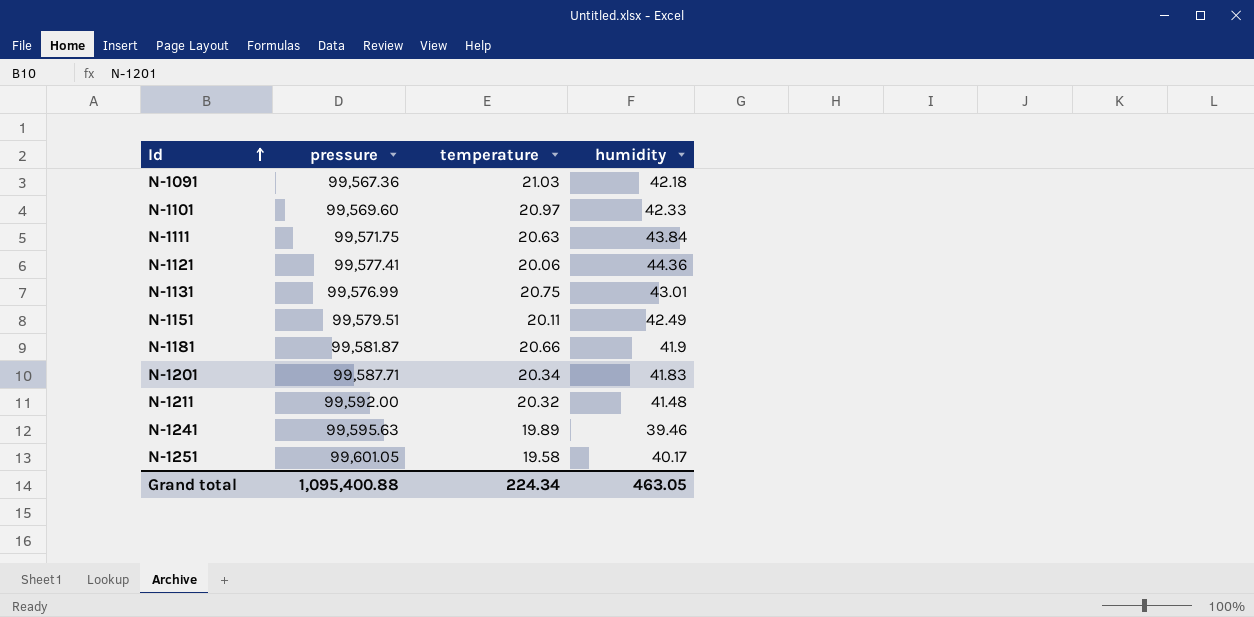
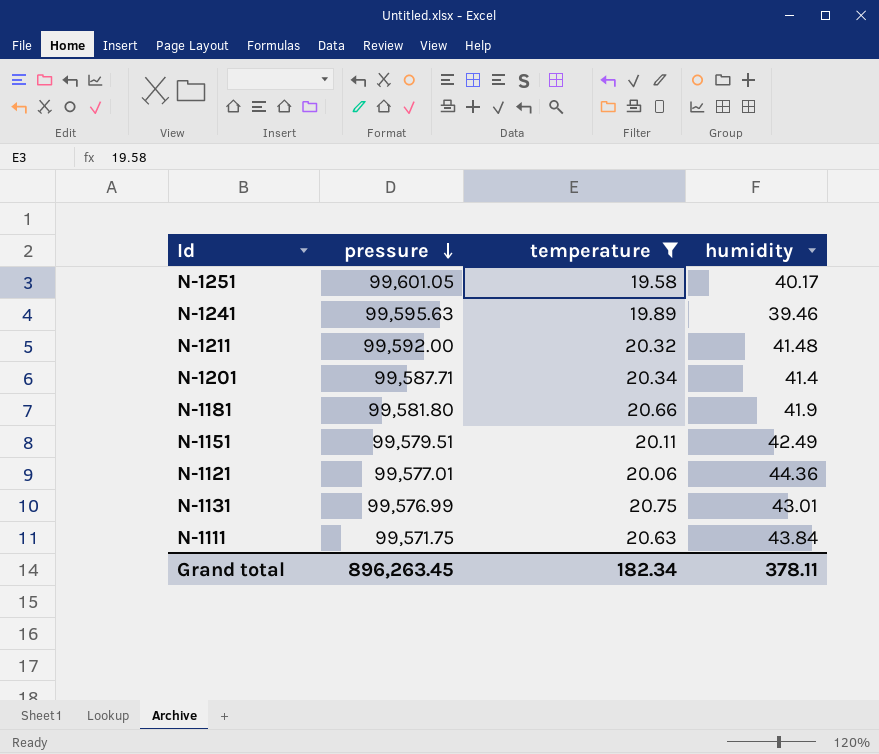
filter: none -> temperature <= 20.75
row order: Id ascending -> pressure descending
N-1201 | humidity: 41.83 -> 41.4
N-1181 | pressure: 99,581.87 -> 99,581.80
N-1121 | pressure: 99,577.41 -> 99,577.01
Grand total | pressure: 1,095,400.88 -> 896,263.45
Grand total | temperature: 224.34 -> 182.34
Grand total | humidity: 463.05 -> 378.11

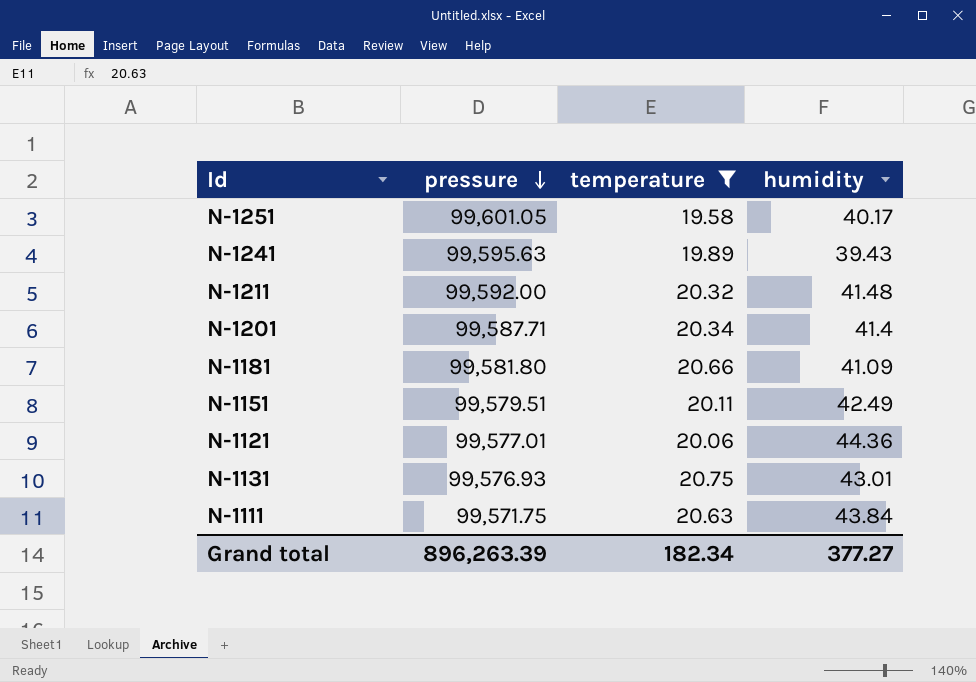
N-1241 | humidity: 39.46 -> 39.43
N-1181 | humidity: 41.9 -> 41.09
N-1131 | pressure: 99,576.99 -> 99,576.93
Grand total | pressure: 896,263.45 -> 896,263.39
Grand total | humidity: 378.11 -> 377.27

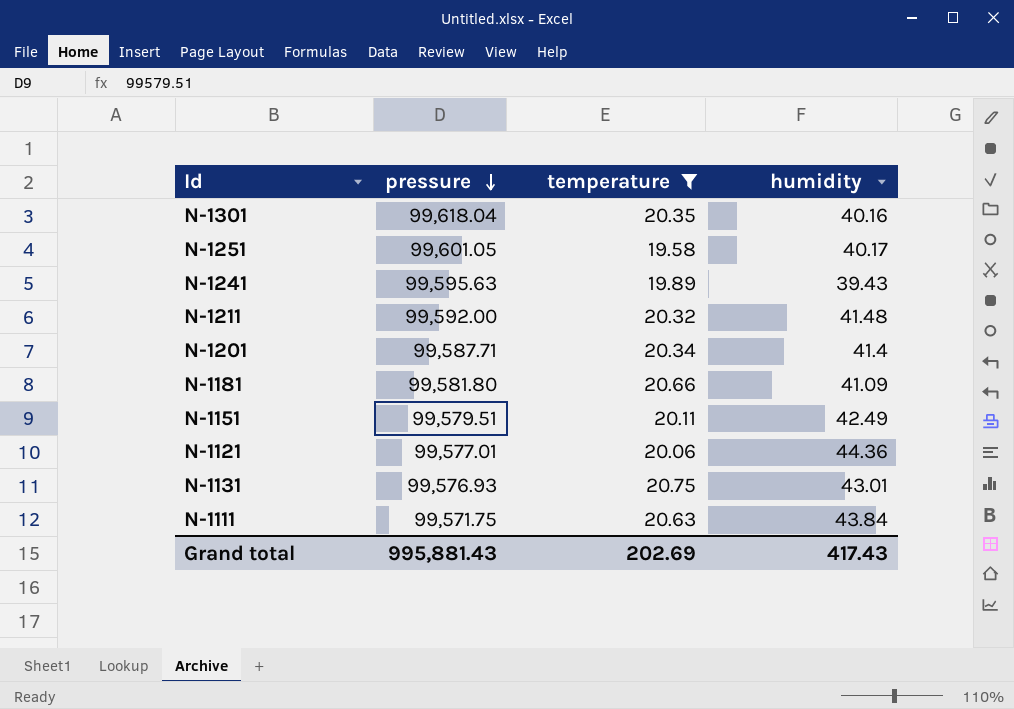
row N-1301: none -> 99,618.04 | 20.35 | 40.16
Grand total | pressure: 896,263.39 -> 995,881.43
Grand total | temperature: 182.34 -> 202.69
Grand total | humidity: 377.27 -> 417.43

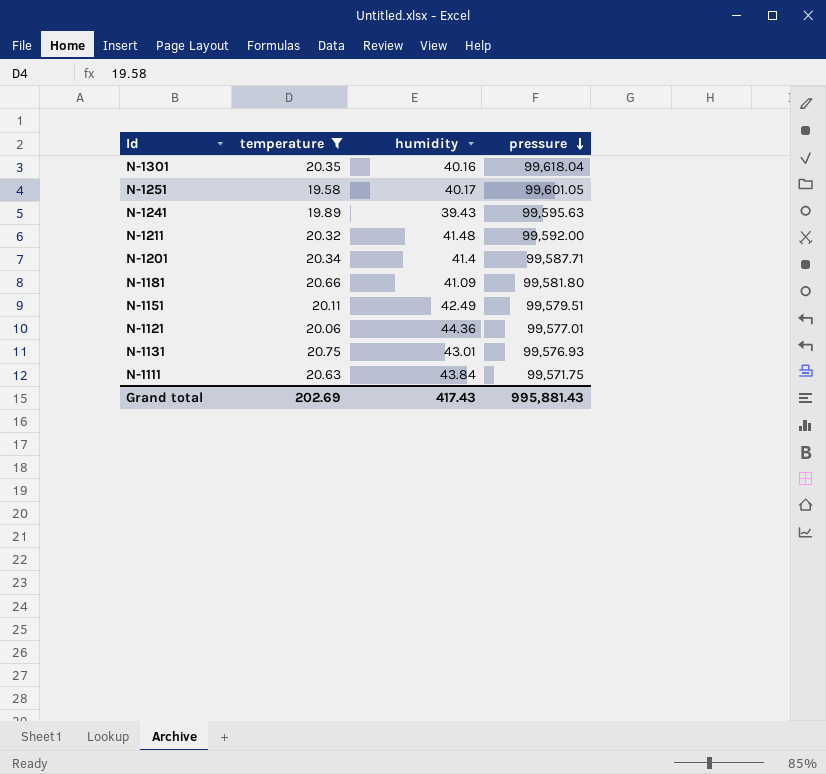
column pressure | position: 2 -> 4

